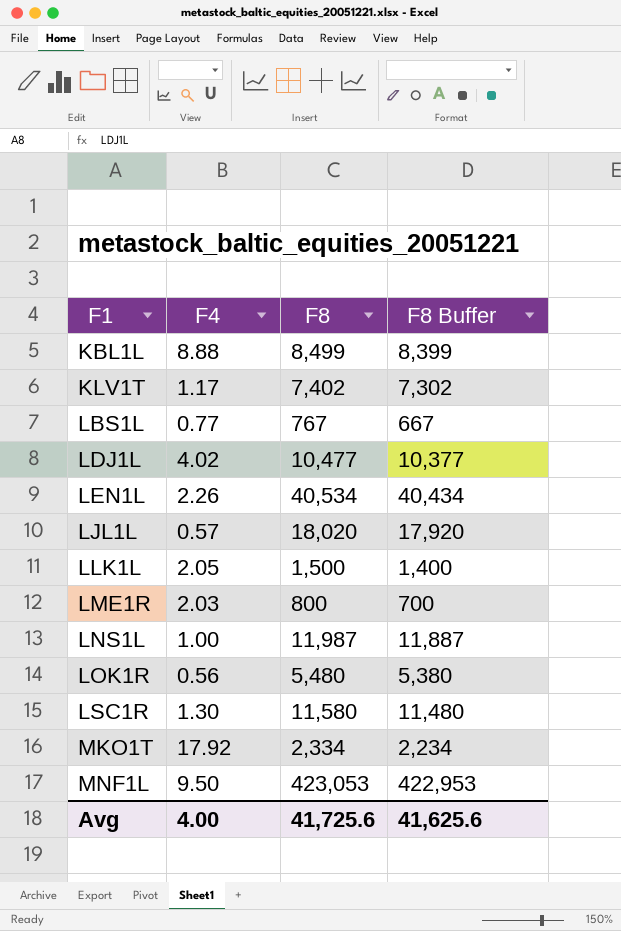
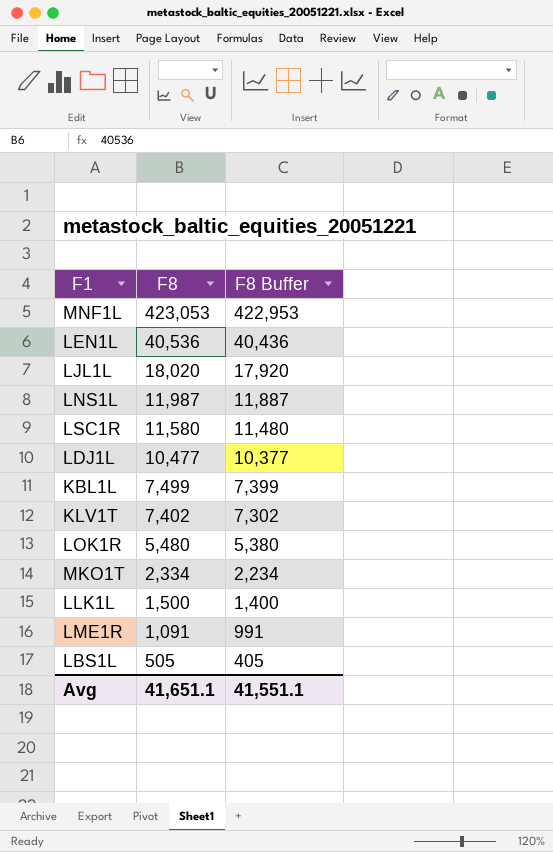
row order: F1 ascending -> F8 descending
column F4 | position: 2 -> none
LEN1L | F8: 40,534 -> 40,536
LEN1L | F8 Buffer: 40,434 -> 40,436
KBL1L | F8: 8,499 -> 7,499
KBL1L | F8 Buffer: 8,399 -> 7,399
LME1R | F8: 800 -> 1,091
LME1R | F8 Buffer: 700 -> 991
LBS1L | F8: 767 -> 505
LBS1L | F8 Buffer: 667 -> 405
Avg | F8: 41,725.6 -> 41,651.1
Avg | F8 Buffer: 41,625.6 -> 41,551.1

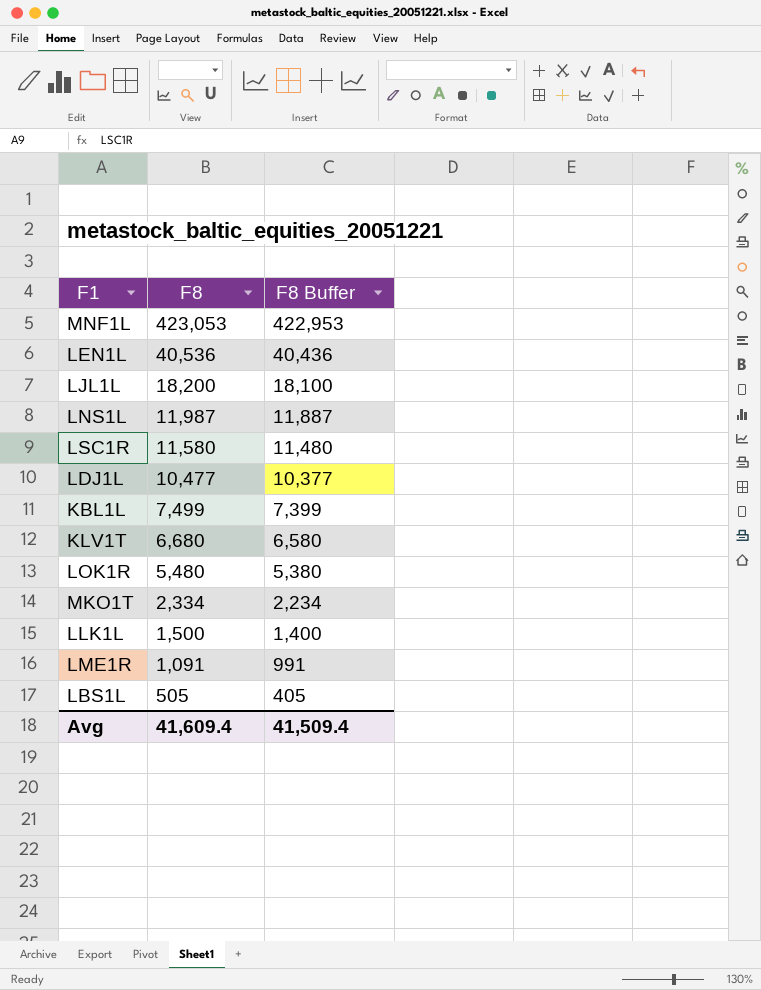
LJL1L | F8: 18,020 -> 18,200
LJL1L | F8 Buffer: 17,920 -> 18,100
KLV1T | F8: 7,402 -> 6,680
KLV1T | F8 Buffer: 7,302 -> 6,580
Avg | F8: 41,651.1 -> 41,609.4
Avg | F8 Buffer: 41,551.1 -> 41,509.4

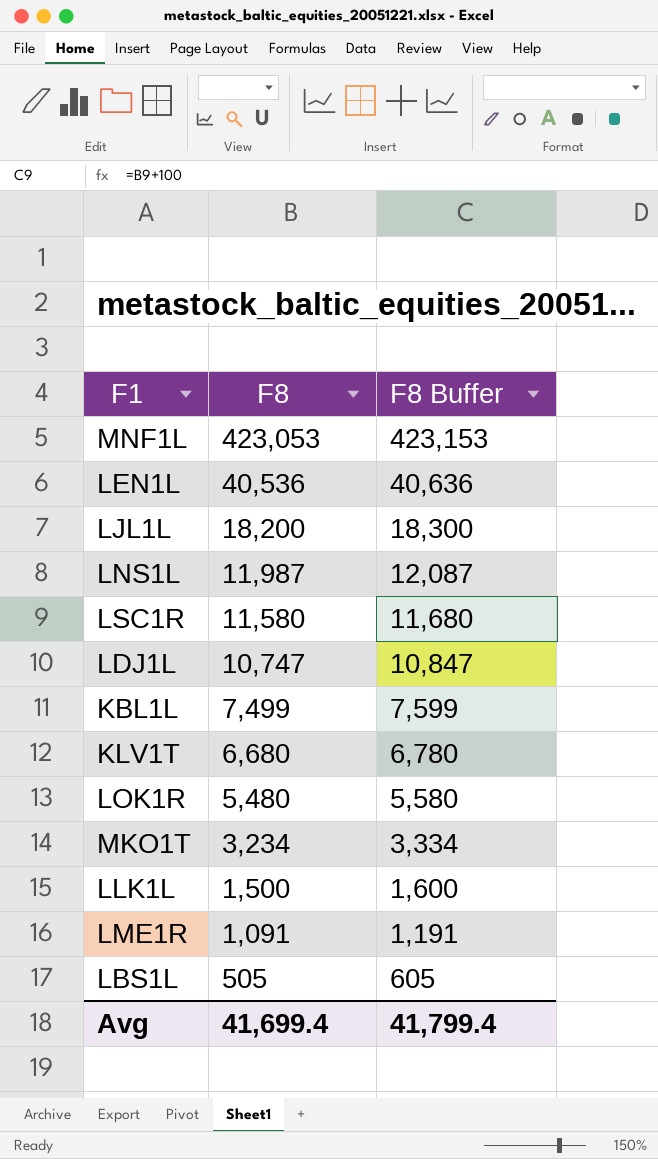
column F8 Buffer | formula: [F8] - 100 -> [F8] + 100
LDJ1L | F8: 10,477 -> 10,747
MKO1T | F8: 2,334 -> 3,234
Avg | F8: 41,609.4 -> 41,699.4
Avg | F8 Buffer: 41,509.4 -> 41,799.4

